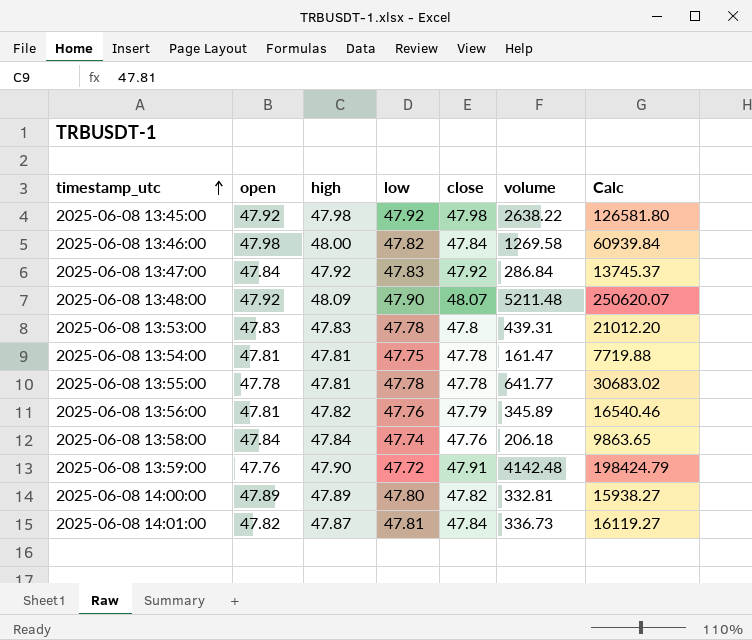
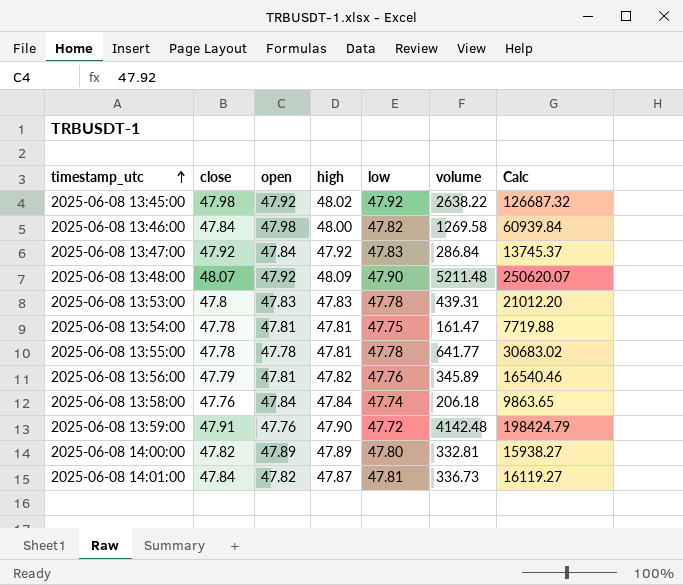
column close | position: 5 -> 2
2025-06-08 13:45:00 | high: 47.98 -> 48.02
2025-06-08 13:45:00 | Calc: 126581.80 -> 126687.32

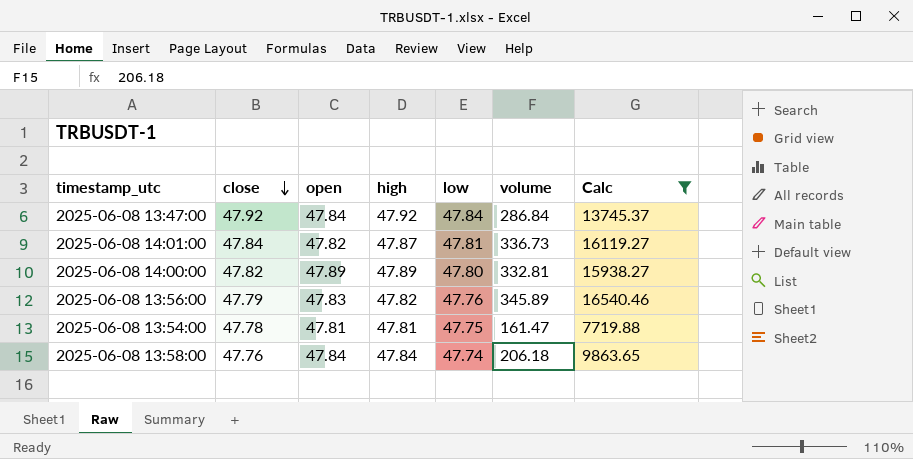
filter: none -> Calc <= 16540.46
row order: timestamp_utc ascending -> close descending
2025-06-08 13:47:00 | low: 47.83 -> 47.84
2025-06-08 13:56:00 | open: 47.81 -> 47.83

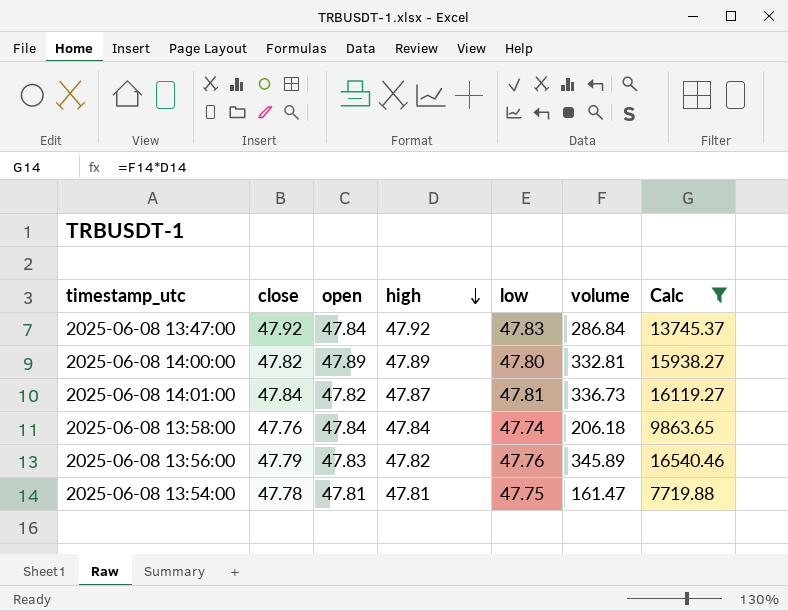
row order: close descending -> high descending
2025-06-08 13:47:00 | low: 47.84 -> 47.83

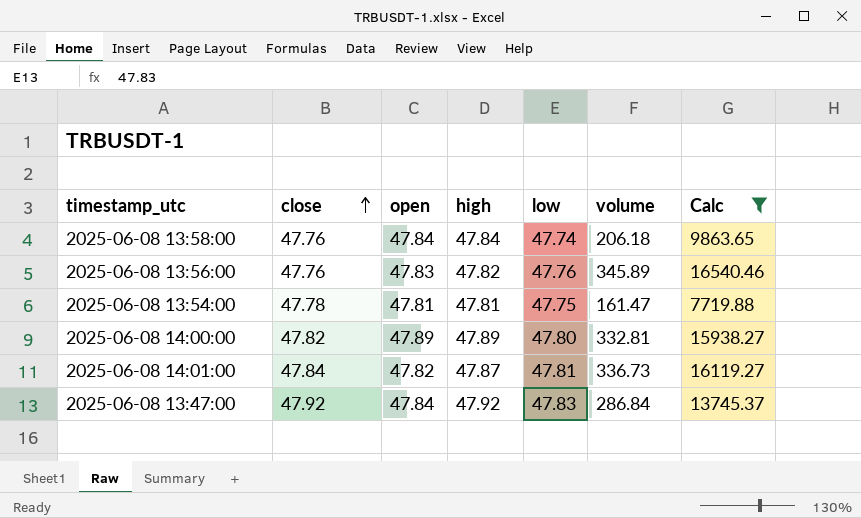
row order: high descending -> close ascending
2025-06-08 13:56:00 | close: 47.79 -> 47.76

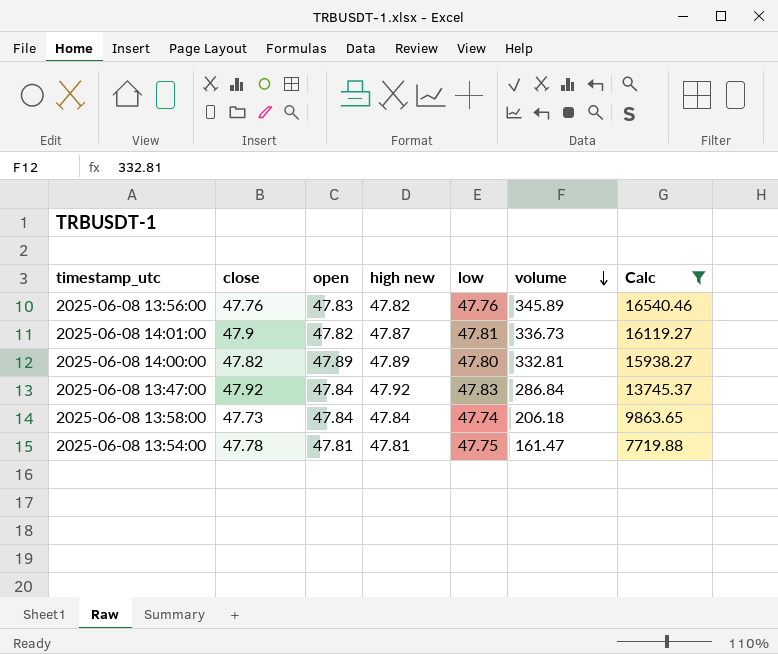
row order: close ascending -> volume descending
column name: high -> high new
2025-06-08 14:01:00 | close: 47.84 -> 47.9
2025-06-08 13:58:00 | close: 47.76 -> 47.73

